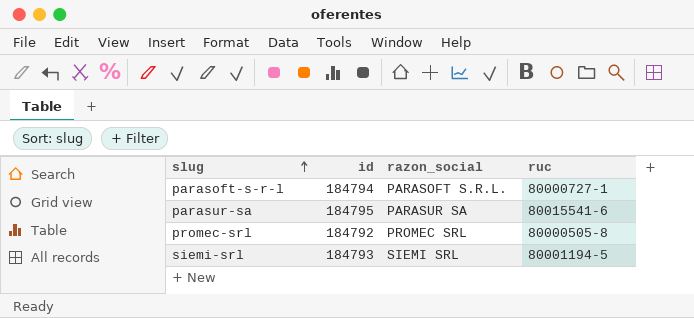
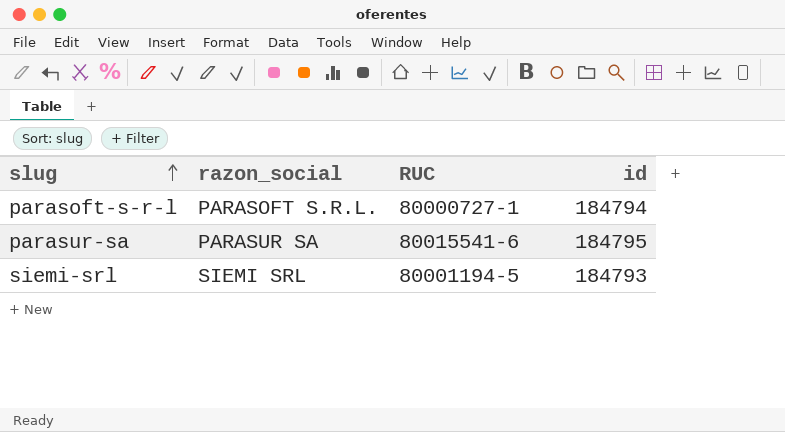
column name: ruc -> RUC
column id | position: 2 -> 4
row promec-srl: 184792 | PROMEC SRL | 80000505-8 -> none

